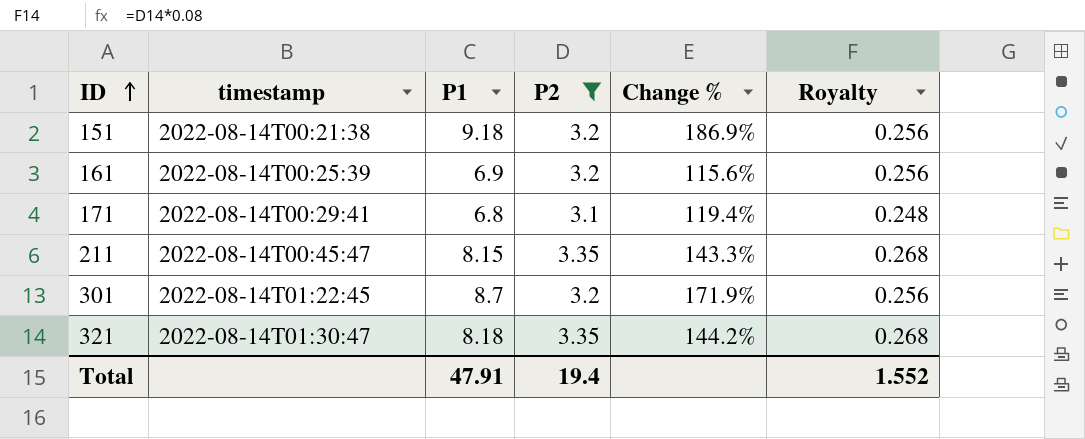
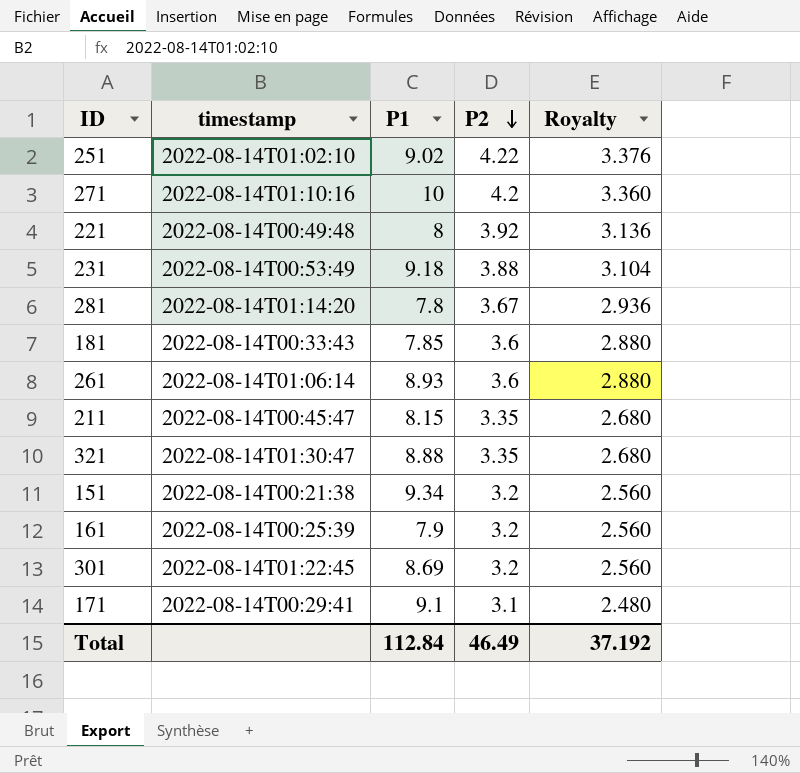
filter: P2 <= 3.35 -> none
row order: ID ascending -> P2 descending
column Change % | formula: ([P1] - [P2]) / [P2] -> none
column Royalty | formula: [P2] * 0.08 -> [P2] * 0.8
321 | P1: 8.18 -> 8.88
151 | P1: 9.18 -> 9.34
161 | P1: 6.9 -> 7.9
301 | P1: 8.7 -> 8.69
171 | P1: 6.8 -> 9.1
Total | P1: 47.91 -> 112.84
Total | P2: 19.4 -> 46.49
Total | Royalty: 1.552 -> 37.192

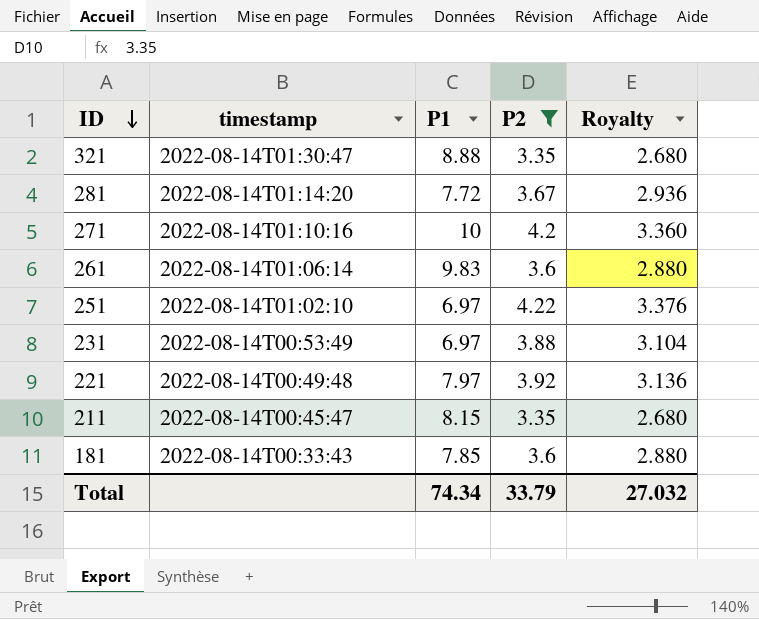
filter: none -> P2 >= 3.35
row order: P2 descending -> ID descending
281 | P1: 7.8 -> 7.72
261 | P1: 8.93 -> 9.83
251 | P1: 9.02 -> 6.97
231 | P1: 9.18 -> 6.97
221 | P1: 8 -> 7.97
Total | P1: 112.84 -> 74.34
Total | P2: 46.49 -> 33.79
Total | Royalty: 37.192 -> 27.032

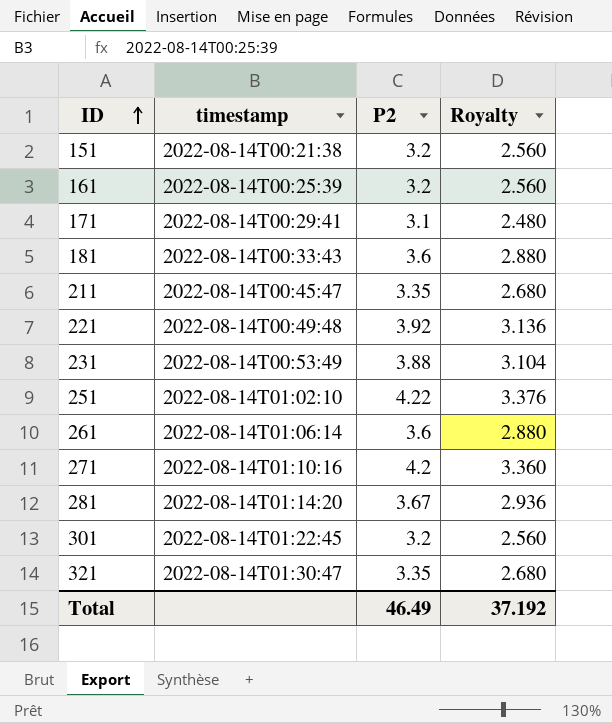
filter: P2 >= 3.35 -> none
row order: ID descending -> ID ascending
column P1 | position: 3 -> none
Total | P2: 33.79 -> 46.49
Total | Royalty: 27.032 -> 37.192

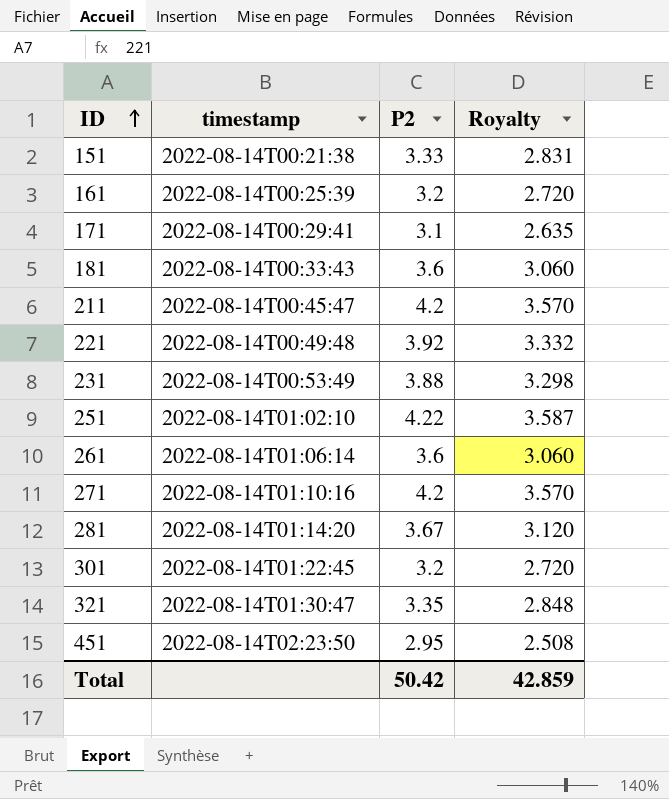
column Royalty | formula: [P2] * 0.8 -> [P2] * 0.85
151 | P2: 3.2 -> 3.33
211 | P2: 3.35 -> 4.2
row 451: none -> 2022-08-14T02:23:50 | 2.95 | 2.508
Total | P2: 46.49 -> 50.42
Total | Royalty: 37.192 -> 42.859

